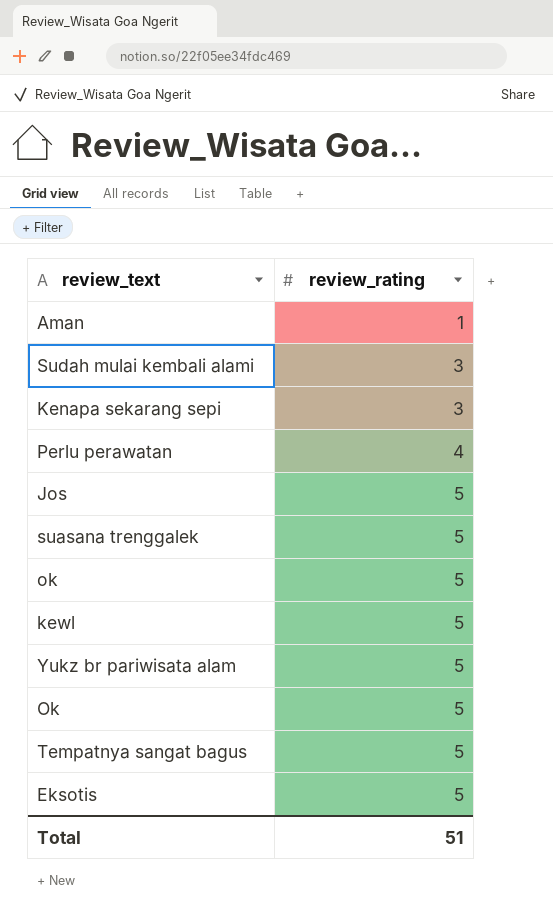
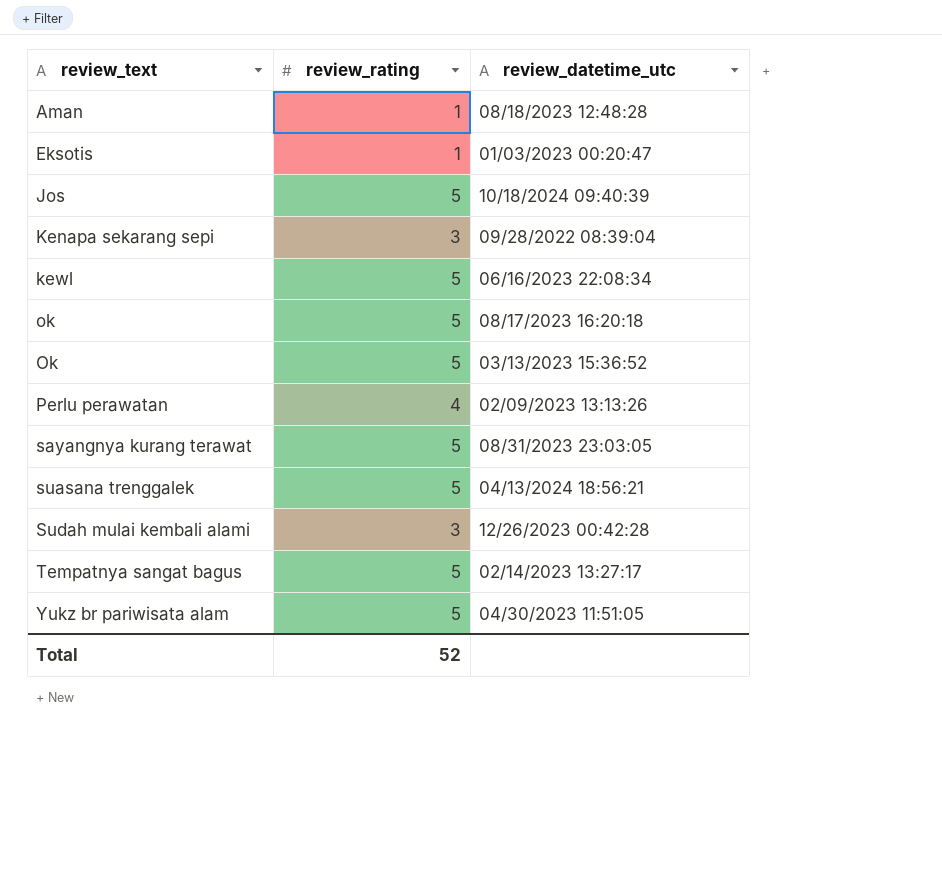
row order: review_rating ascending -> review_text ascending
column review_datetime_utc | position: none -> 3
Eksotis | review_rating: 5 -> 1
row sayangnya kurang terawat: none -> 5 | 08/31/2023 23:03:05
Total | review_rating: 51 -> 52

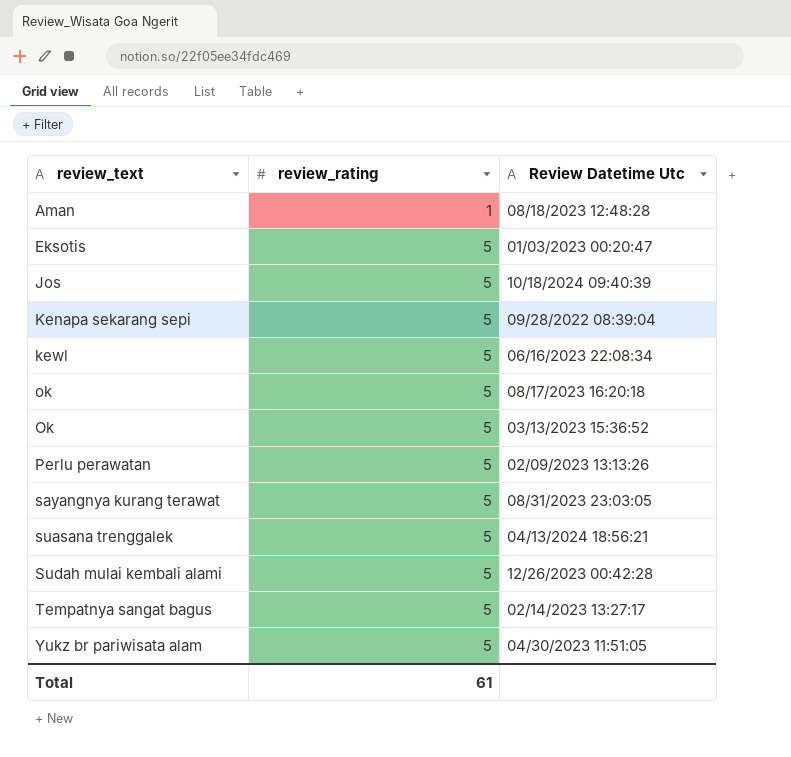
column name: review_datetime_utc -> Review Datetime Utc
Eksotis | review_rating: 1 -> 5
Kenapa sekarang sepi | review_rating: 3 -> 5
Perlu perawatan | review_rating: 4 -> 5
Sudah mulai kembali alami | review_rating: 3 -> 5
Total | review_rating: 52 -> 61

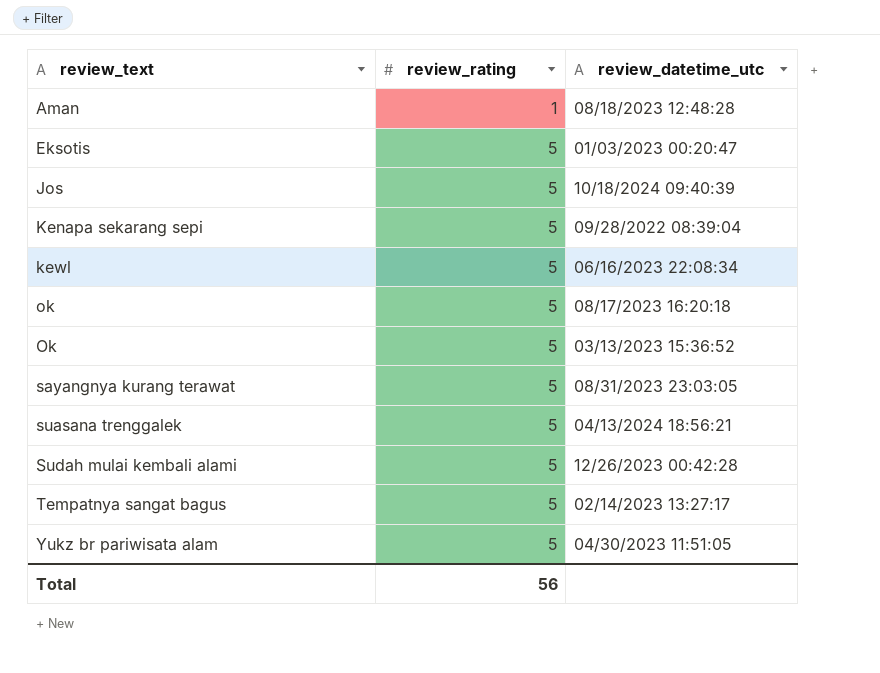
column name: Review Datetime Utc -> review_datetime_utc
row Perlu perawatan: 5 | 02/09/2023 13:13:26 -> none
Total | review_rating: 61 -> 56

